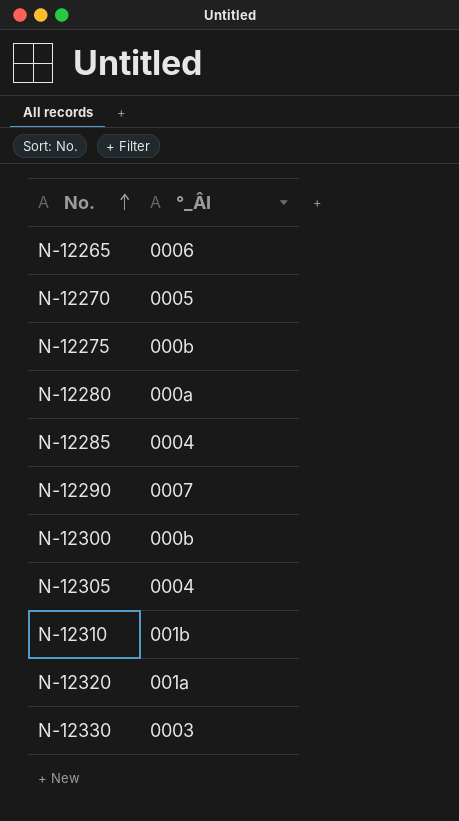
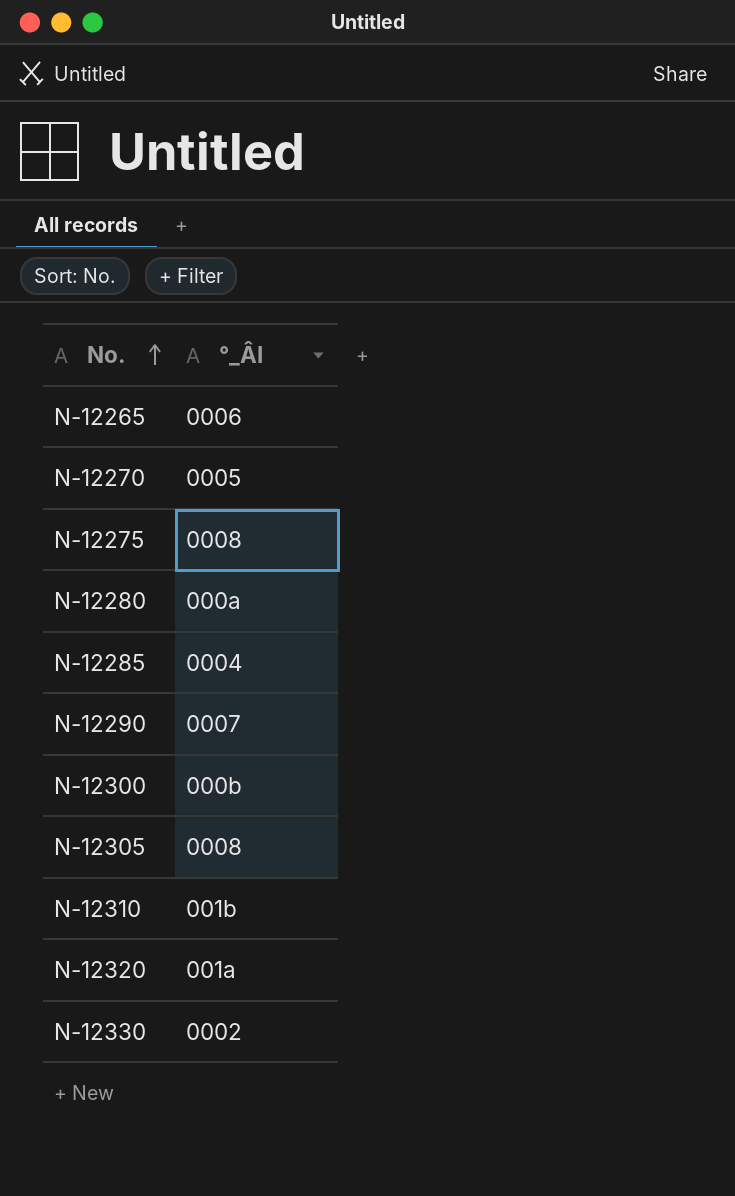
N-12275 | °_ÂI: 000b -> 0008
N-12305 | °_ÂI: 0004 -> 0008
N-12330 | °_ÂI: 0003 -> 0002

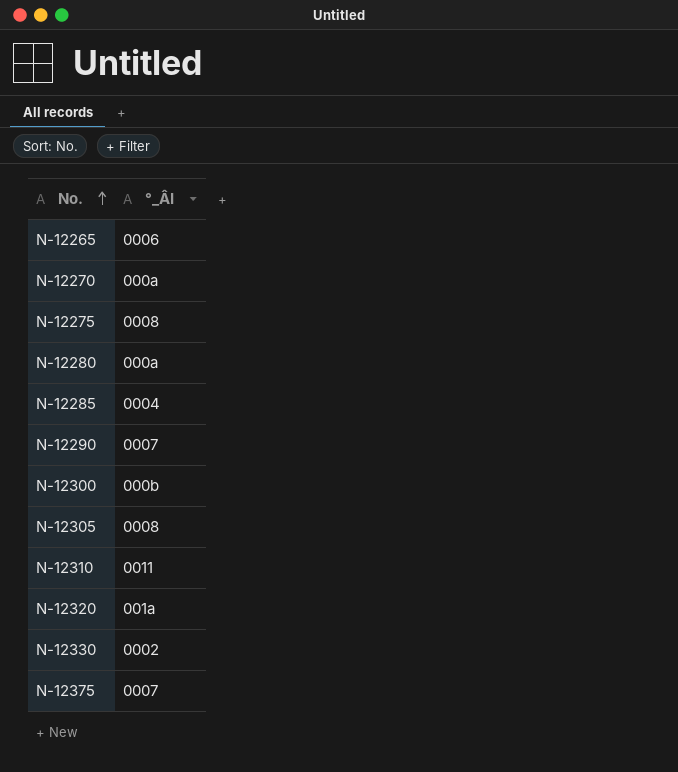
N-12270 | °_ÂI: 0005 -> 000a
N-12310 | °_ÂI: 001b -> 0011
row N-12375: none -> 0007

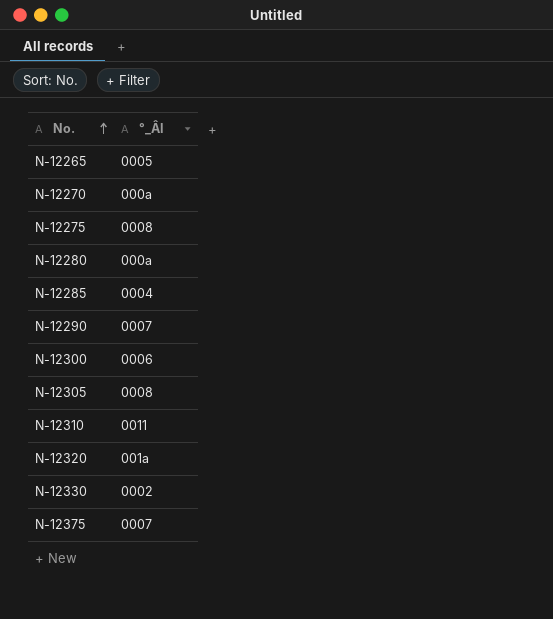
N-12265 | °_ÂI: 0006 -> 0005
N-12300 | °_ÂI: 000b -> 0006

